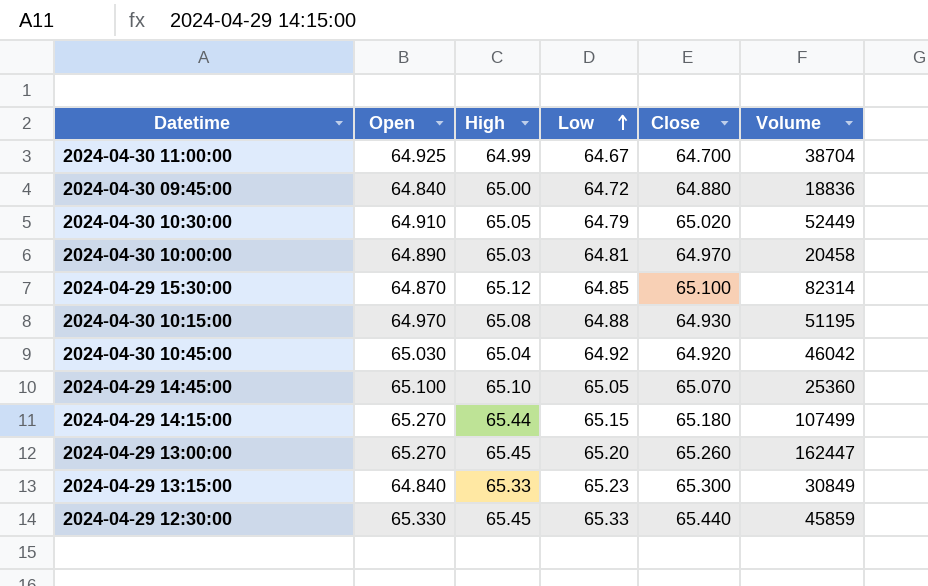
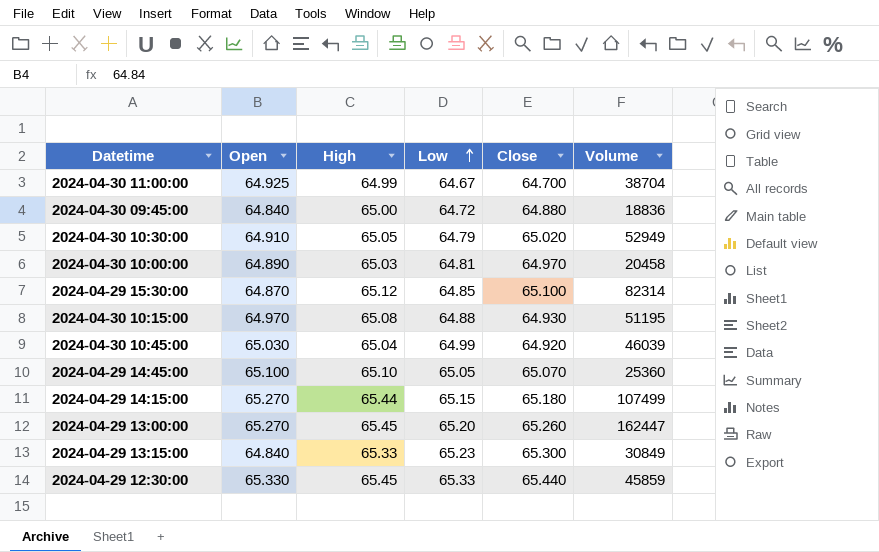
2024-04-30 10:30:00 | Volume: 52449 -> 52949
2024-04-30 10:45:00 | Low: 64.92 -> 64.99
2024-04-30 10:45:00 | Volume: 46042 -> 46039

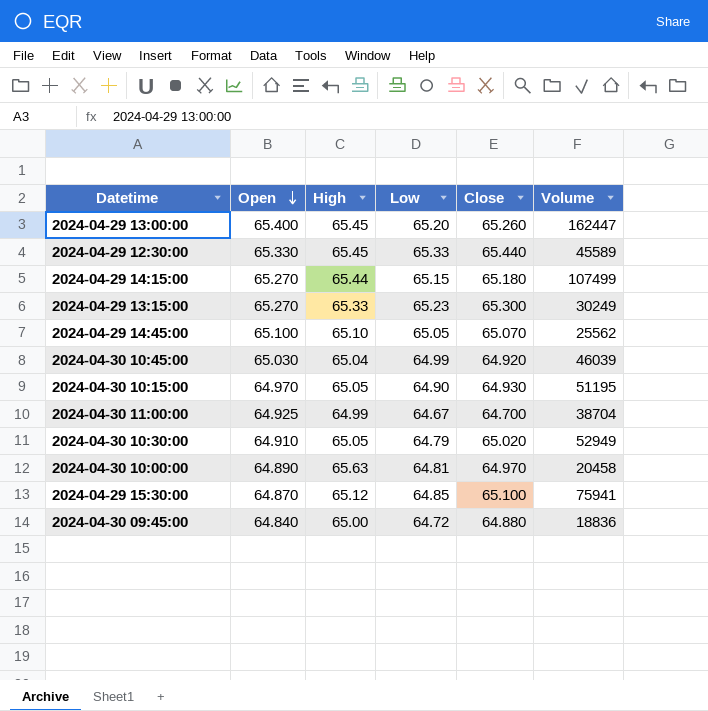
row order: Low ascending -> Open descending
2024-04-29 13:00:00 | Open: 65.270 -> 65.400
2024-04-29 12:30:00 | Volume: 45859 -> 45589
2024-04-29 13:15:00 | Open: 64.840 -> 65.270
2024-04-29 13:15:00 | Volume: 30849 -> 30249
2024-04-29 14:45:00 | Volume: 25360 -> 25562
2024-04-30 10:15:00 | High: 65.08 -> 65.05
2024-04-30 10:15:00 | Low: 64.88 -> 64.90
2024-04-30 10:00:00 | High: 65.03 -> 65.63
2024-04-29 15:30:00 | Volume: 82314 -> 75941

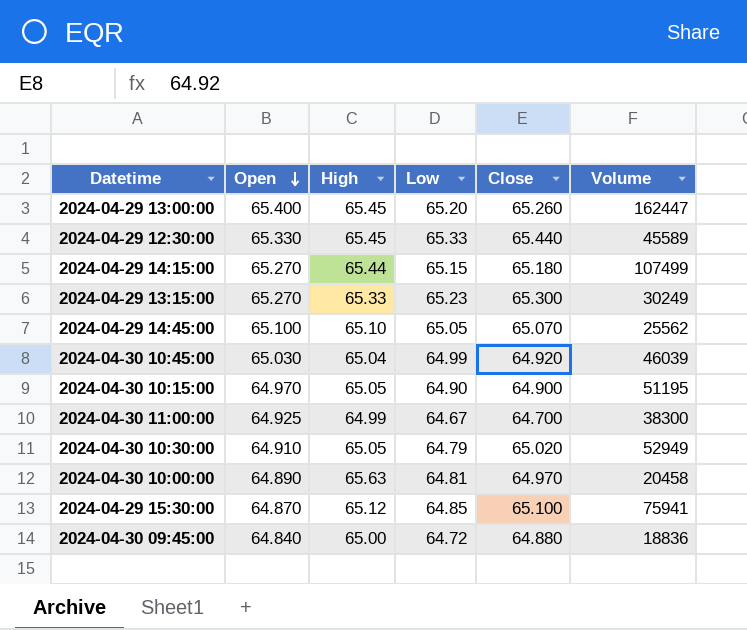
2024-04-30 10:15:00 | Close: 64.930 -> 64.900
2024-04-30 11:00:00 | Volume: 38704 -> 38300

